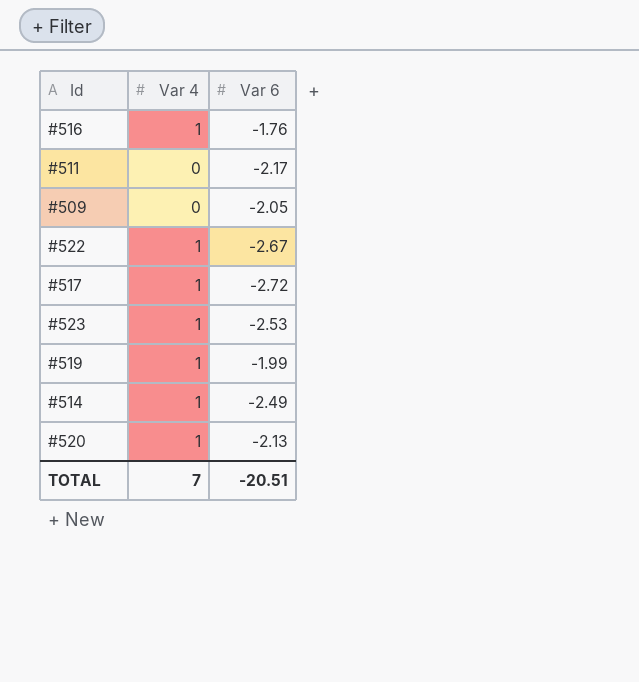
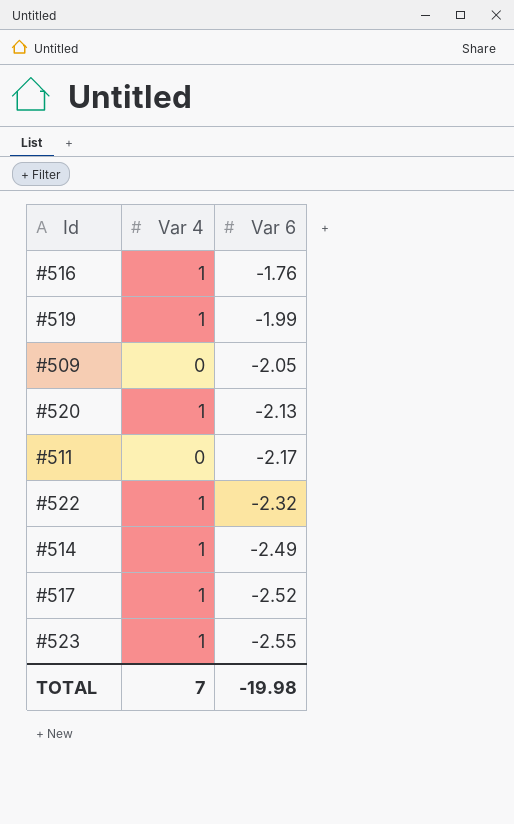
row order: none -> Var 6 descending
#522 | Var 6: -2.67 -> -2.32
#517 | Var 6: -2.72 -> -2.52
#523 | Var 6: -2.53 -> -2.55
TOTAL | Var 6: -20.51 -> -19.98

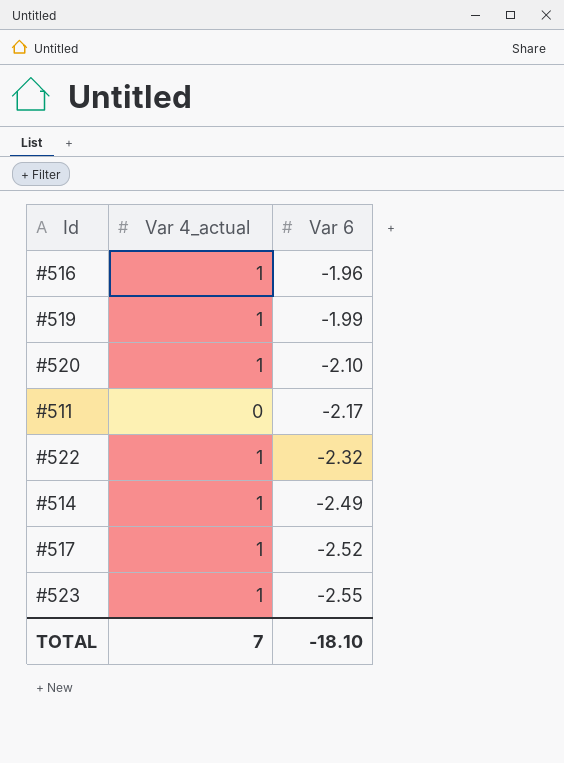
column name: Var 4 -> Var 4_actual
row #509: 0 | -2.05 -> none
#516 | Var 6: -1.76 -> -1.96
#520 | Var 6: -2.13 -> -2.10
TOTAL | Var 6: -19.98 -> -18.10

